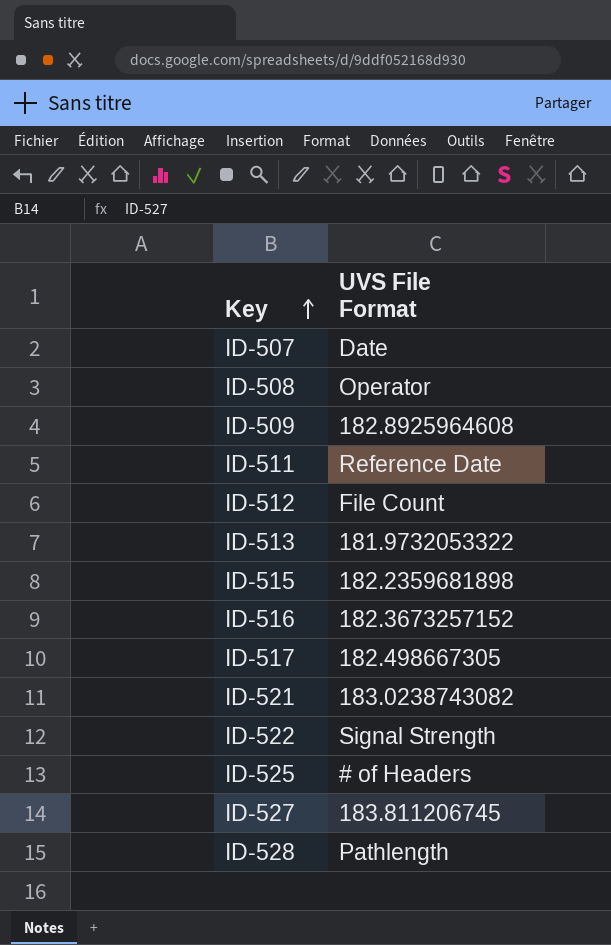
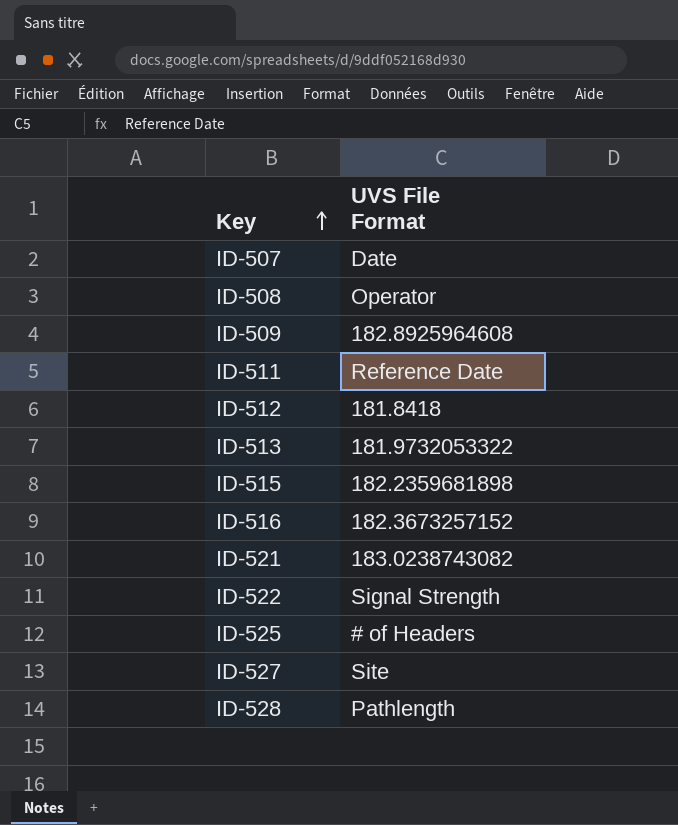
row ID-517: 182.498667305 -> none
ID-512 | UVS File Format: File Count -> 181.8418
ID-527 | UVS File Format: 183.811206745 -> Site

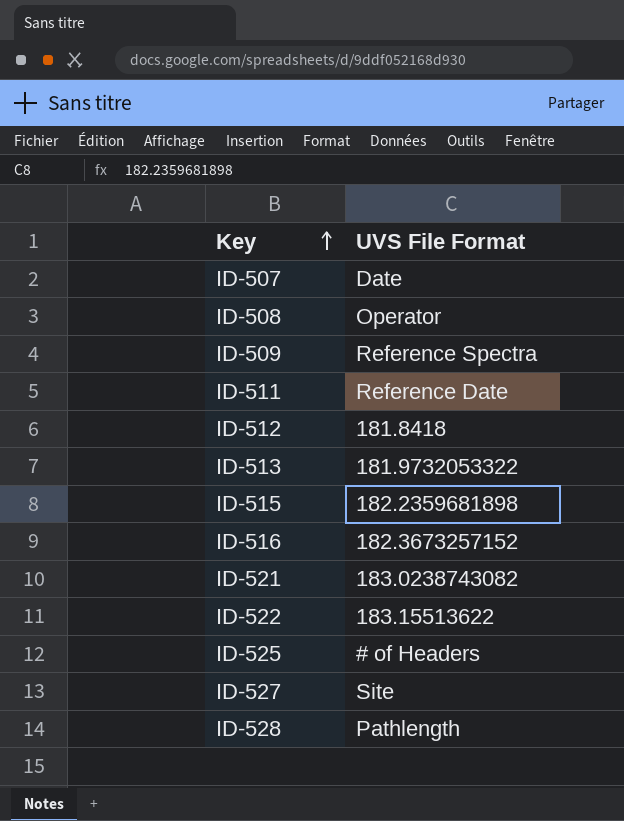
ID-509 | UVS File Format: 182.8925964608 -> Reference Spectra
ID-522 | UVS File Format: Signal Strength -> 183.15513622

